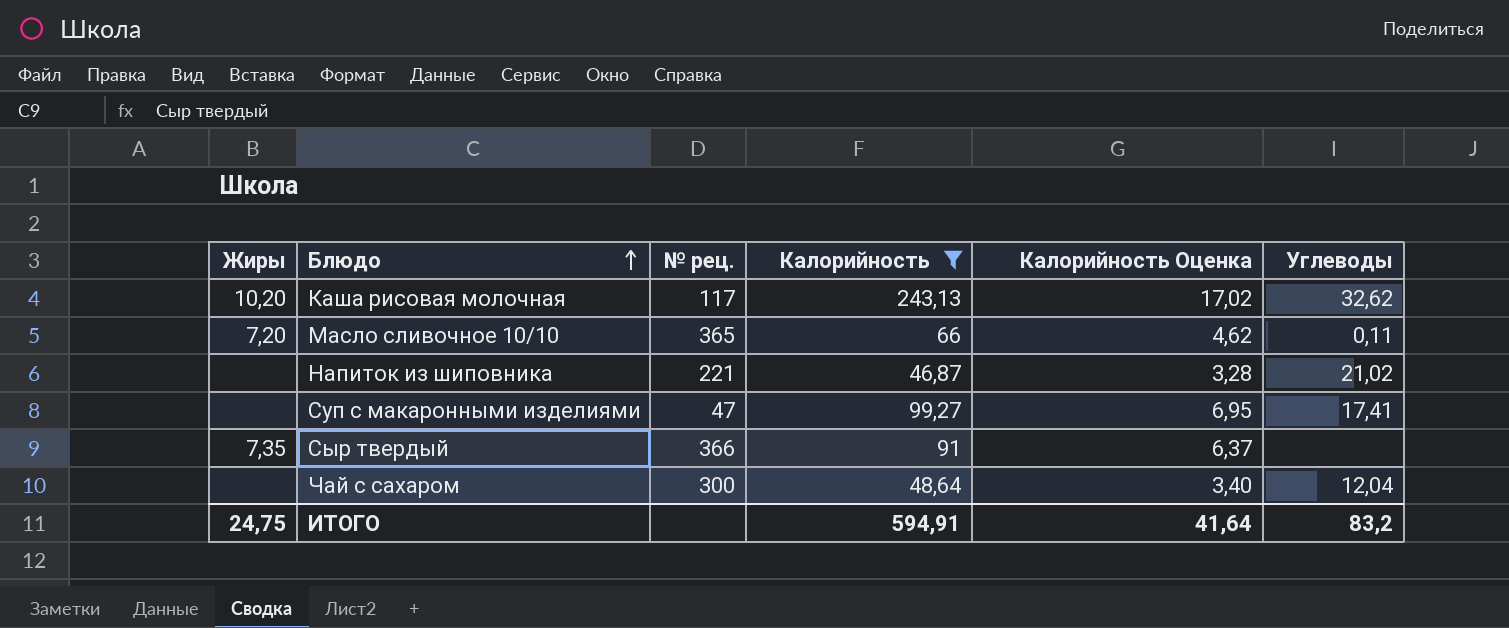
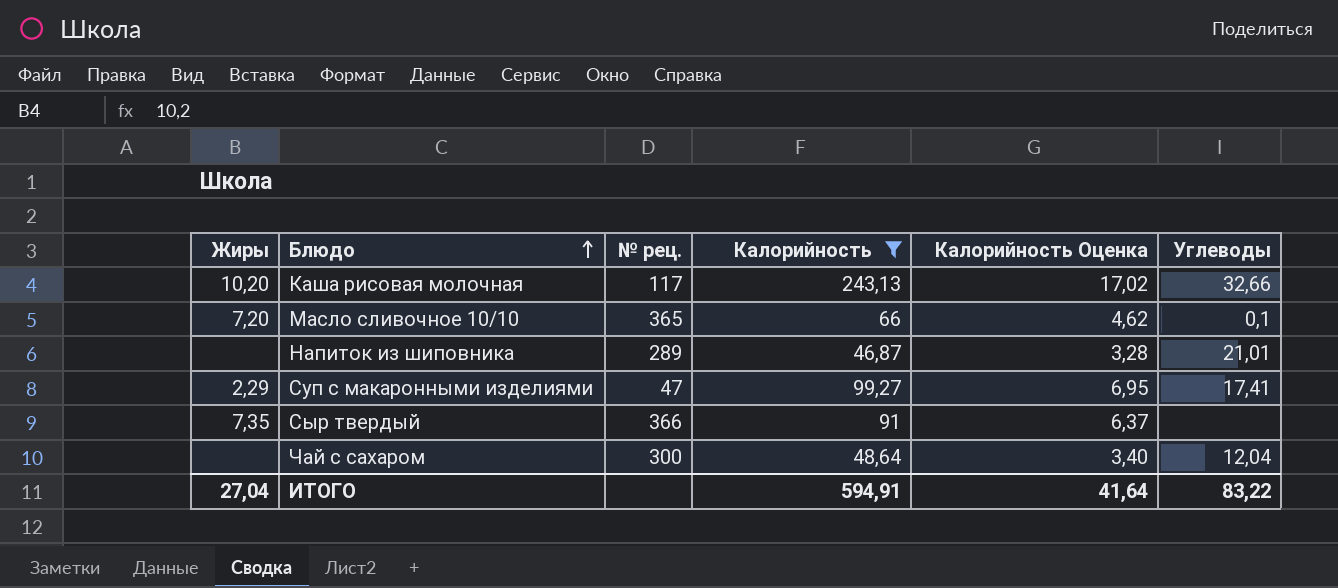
Каша рисовая молочная | Углеводы: 32,62 -> 32,66
Масло сливочное 10/10 | Углеводы: 0,11 -> 0,1
Напиток из шиповника | № рец.: 221 -> 289
Напиток из шиповника | Углеводы: 21,02 -> 21,01
Суп с макаронными изделиями | Жиры: none -> 2,29
ИТОГО | Жиры: 24,75 -> 27,04
ИТОГО | Углеводы: 83,2 -> 83,22

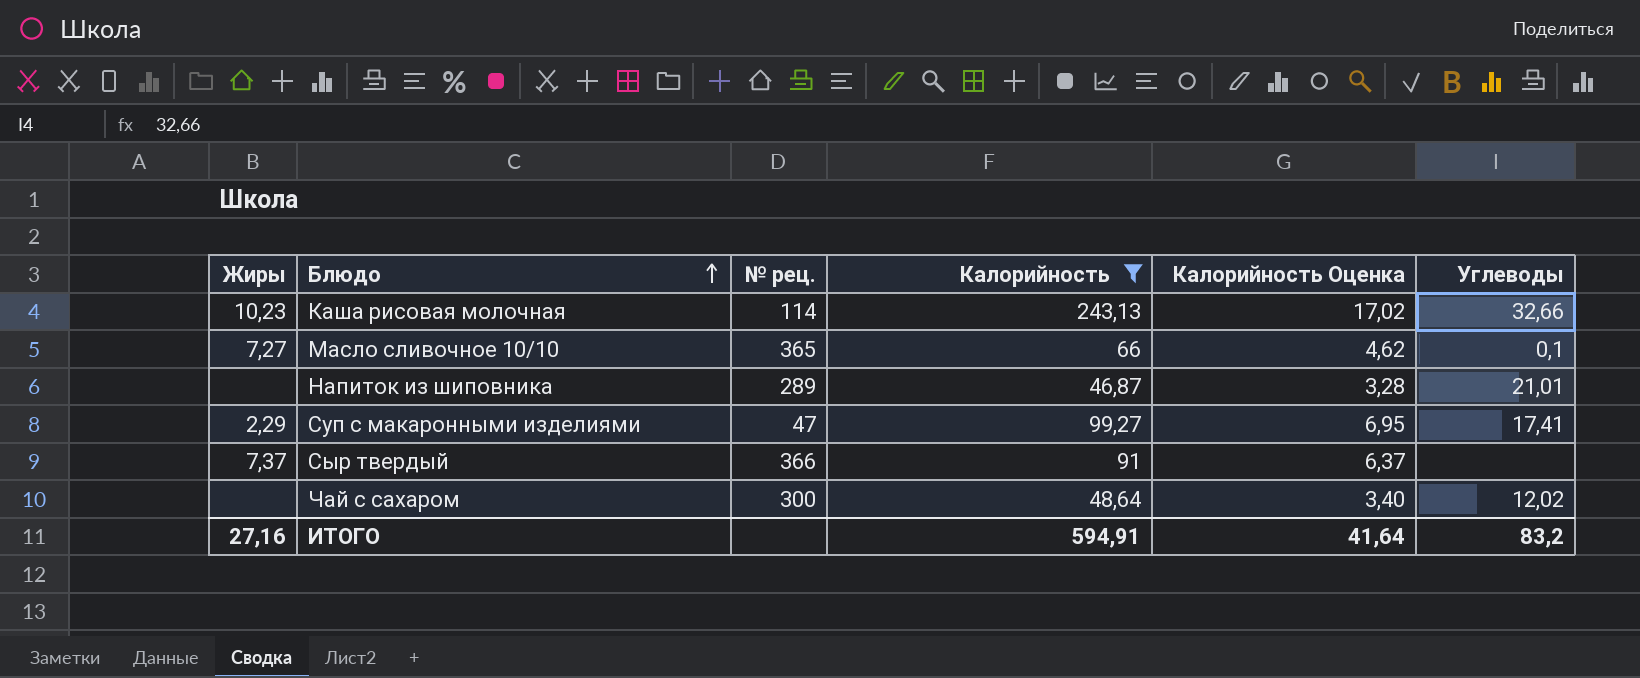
Каша рисовая молочная | Жиры: 10,20 -> 10,23
Каша рисовая молочная | № рец.: 117 -> 114
Масло сливочное 10/10 | Жиры: 7,20 -> 7,27
Сыр твердый | Жиры: 7,35 -> 7,37
Чай с сахаром | Углеводы: 12,04 -> 12,02
ИТОГО | Жиры: 27,04 -> 27,16
ИТОГО | Углеводы: 83,22 -> 83,2

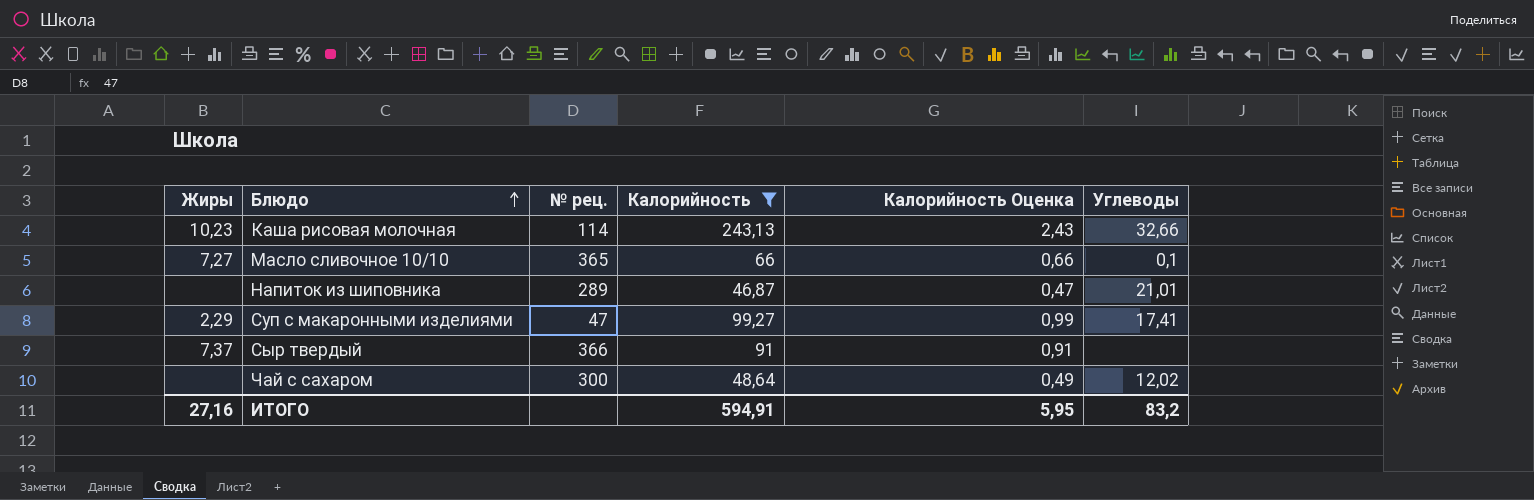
column Калорийность Оценка | formula: [Калорийность] * 0,07 -> [Калорийность] * 0,01
ИТОГО | Калорийность Оценка: 41,64 -> 5,95

